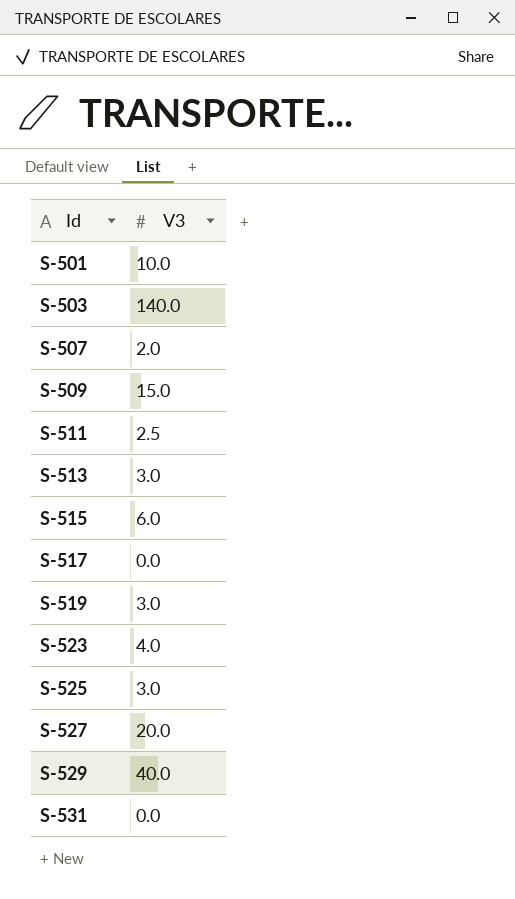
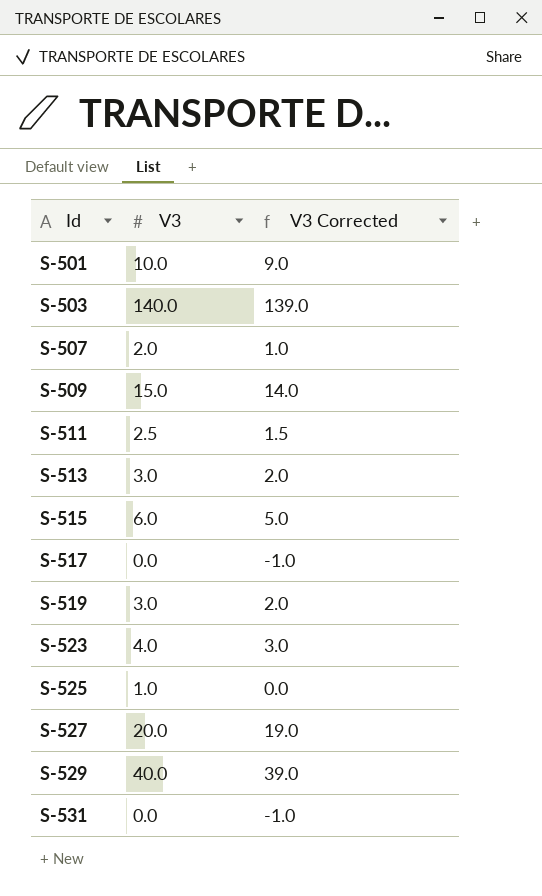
column V3 Corrected | formula: none -> [V3] - 1
S-525 | V3: 3.0 -> 1.0

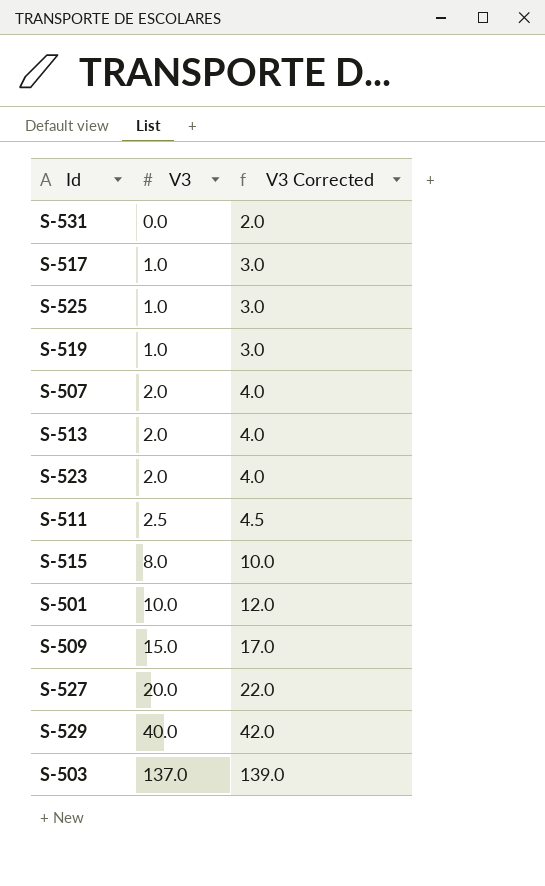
row order: Id ascending -> V3 ascending
column V3 Corrected | formula: [V3] - 1 -> [V3] + 2
S-517 | V3: 0.0 -> 1.0
S-519 | V3: 3.0 -> 1.0
S-513 | V3: 3.0 -> 2.0
S-523 | V3: 4.0 -> 2.0
S-515 | V3: 6.0 -> 8.0
S-503 | V3: 140.0 -> 137.0

